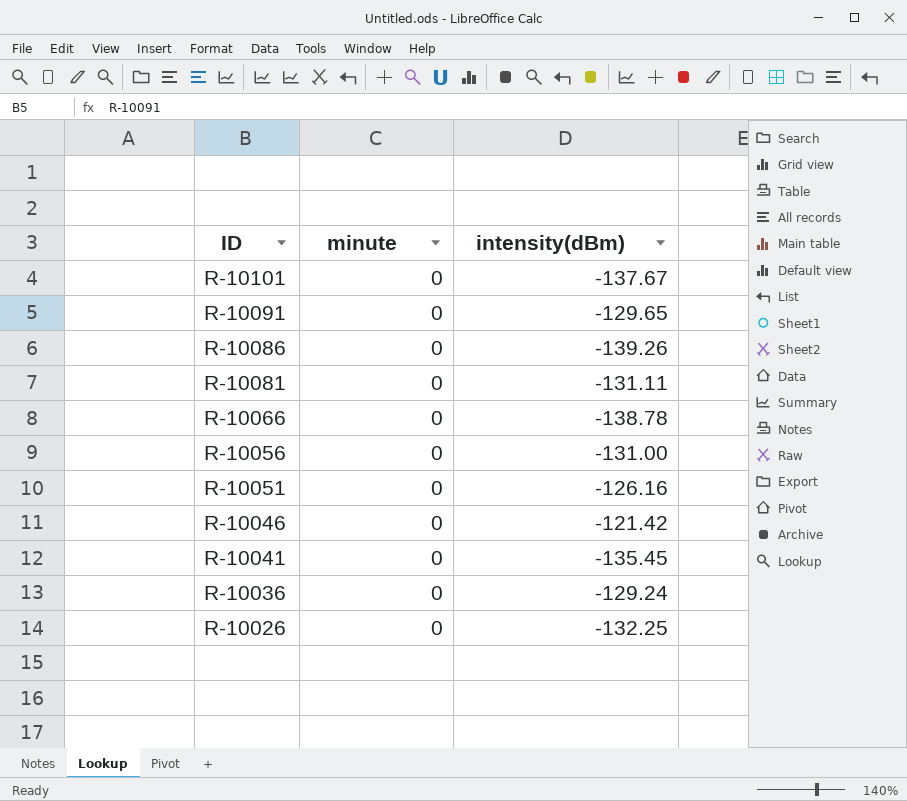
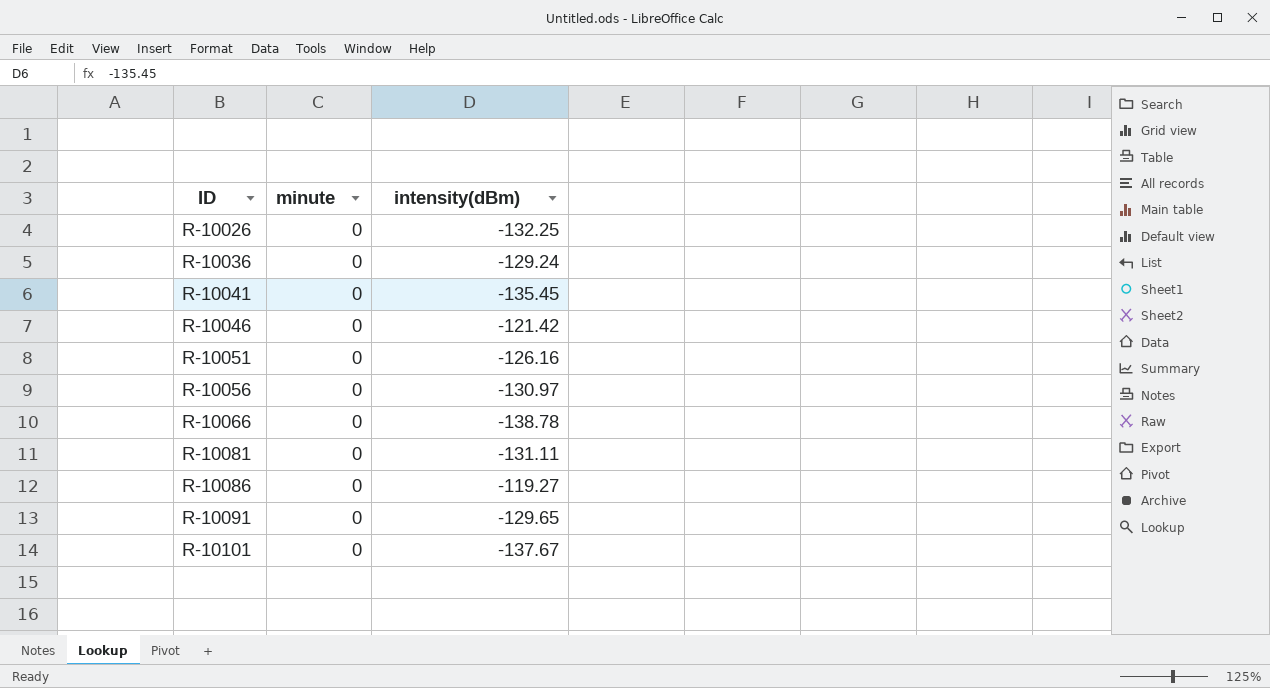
row order: ID descending -> ID ascending
R-10056 | intensity(dBm): -131.00 -> -130.97
R-10086 | intensity(dBm): -139.26 -> -119.27

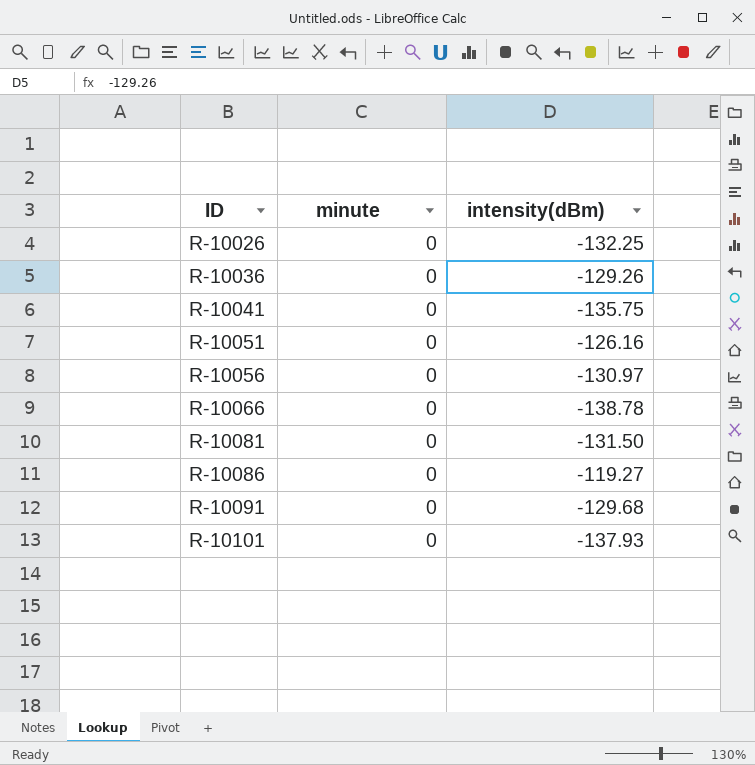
row R-10046: 0 | -121.42 -> none
R-10036 | intensity(dBm): -129.24 -> -129.26
R-10041 | intensity(dBm): -135.45 -> -135.75
R-10081 | intensity(dBm): -131.11 -> -131.50
R-10091 | intensity(dBm): -129.65 -> -129.68
R-10101 | intensity(dBm): -137.67 -> -137.93

